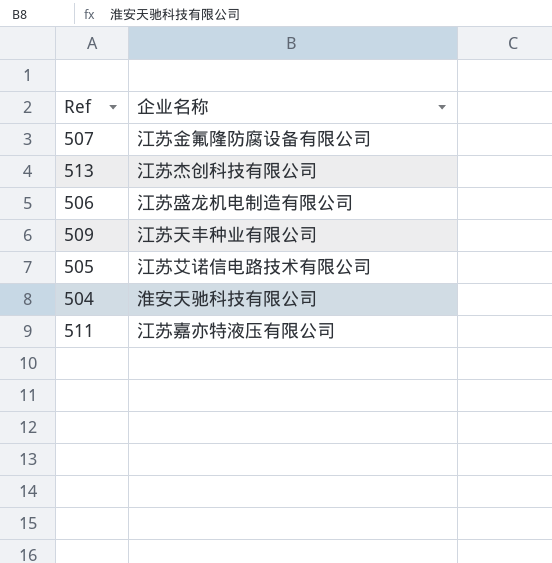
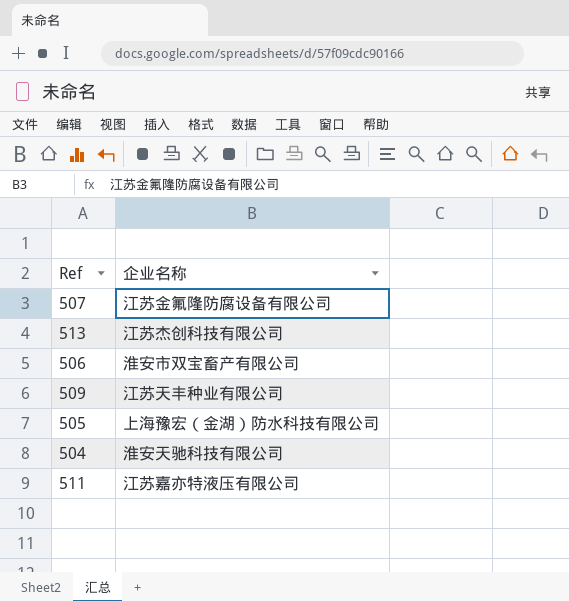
506 | 企业名称: 江苏盛龙机电制造有限公司 -> 淮安市双宝畜产有限公司
505 | 企业名称: 江苏艾诺信电路技术有限公司 -> 上海豫宏（金湖）防水科技有限公司

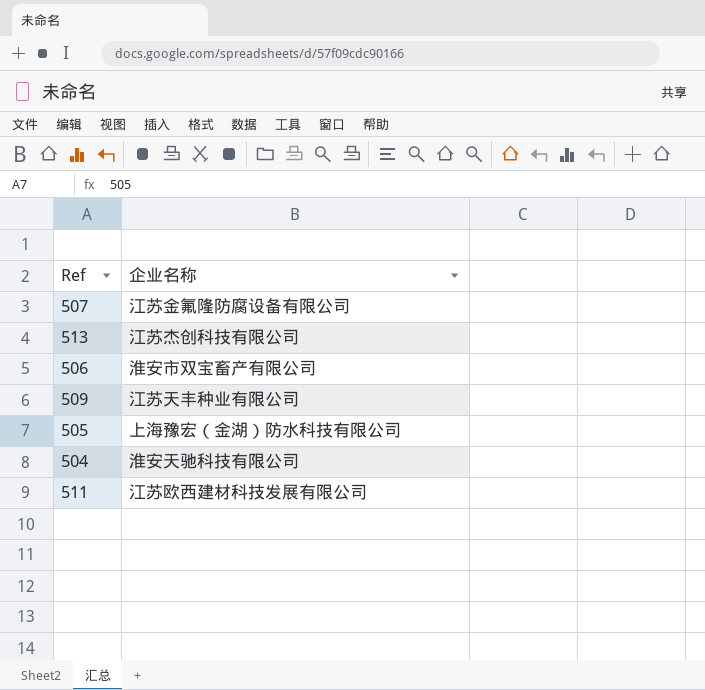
511 | 企业名称: 江苏嘉亦特液压有限公司 -> 江苏欧西建材科技发展有限公司

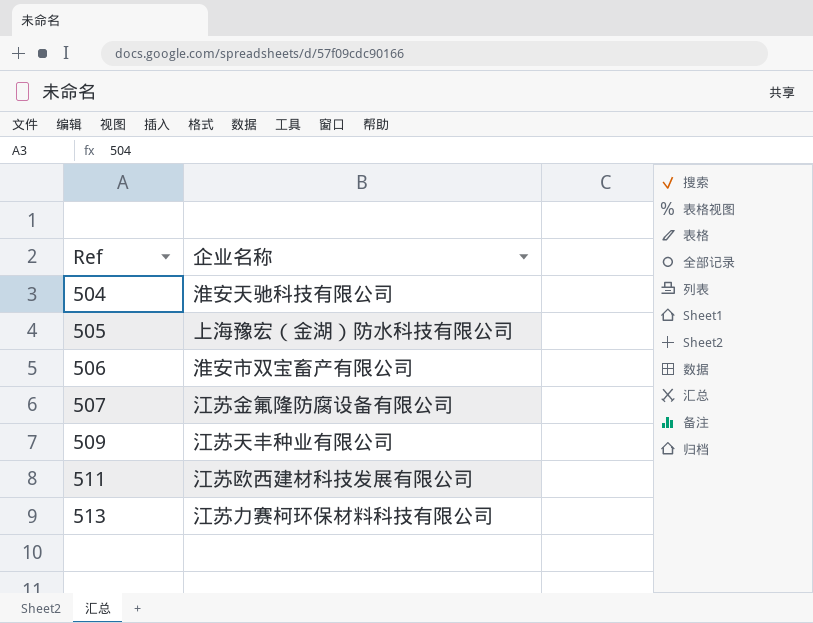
row order: none -> Ref ascending
513 | 企业名称: 江苏杰创科技有限公司 -> 江苏力赛柯环保材料科技有限公司

